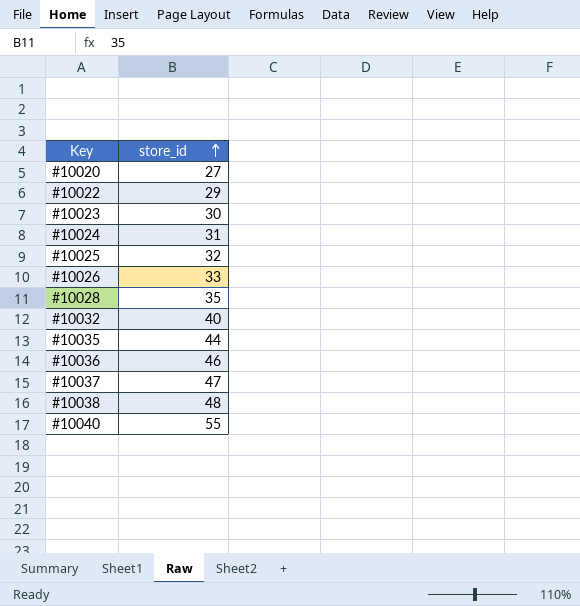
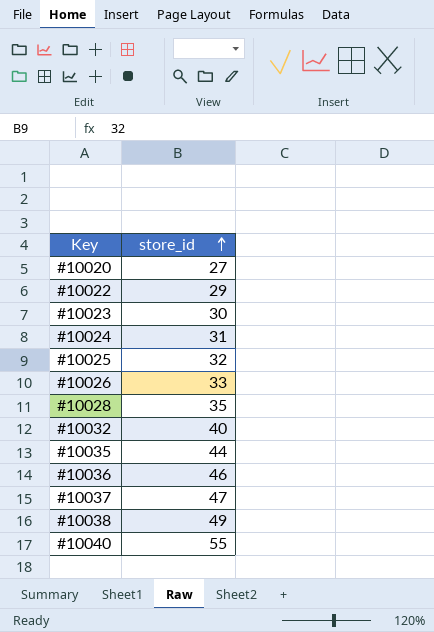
#10038 | store_id: 48 -> 49

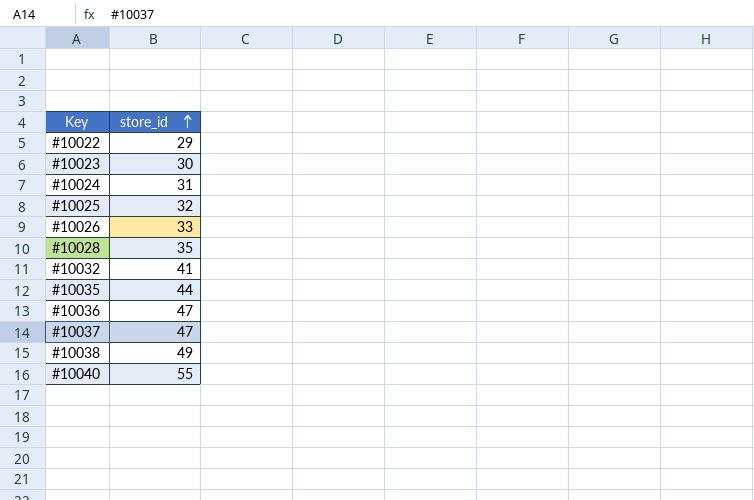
row #10020: 27 -> none
#10032 | store_id: 40 -> 41
#10036 | store_id: 46 -> 47

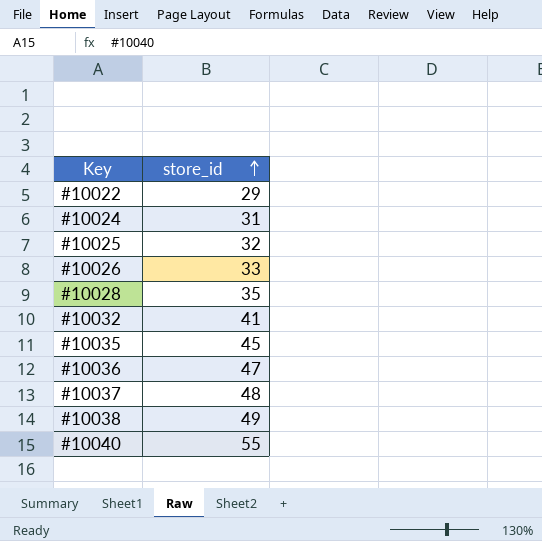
row #10023: 30 -> none
#10035 | store_id: 44 -> 45
#10037 | store_id: 47 -> 48

